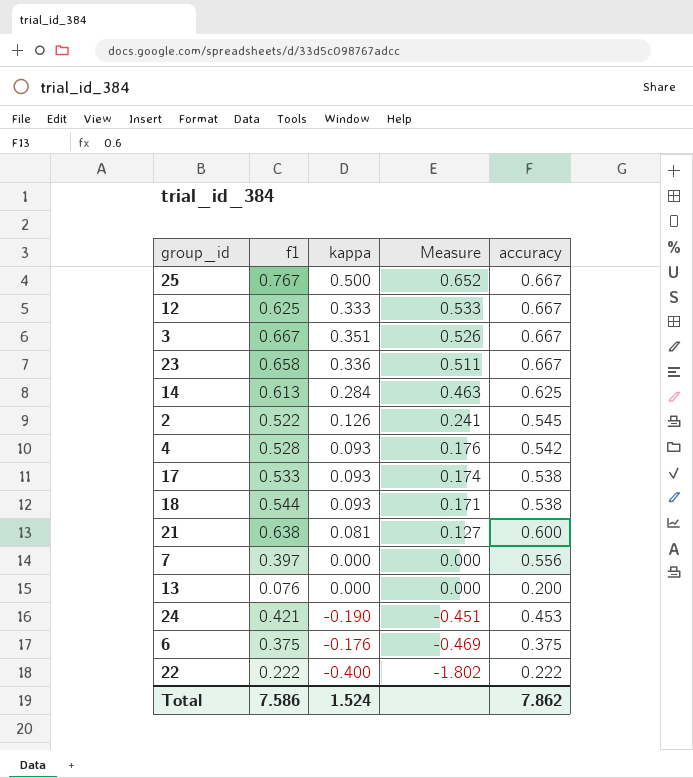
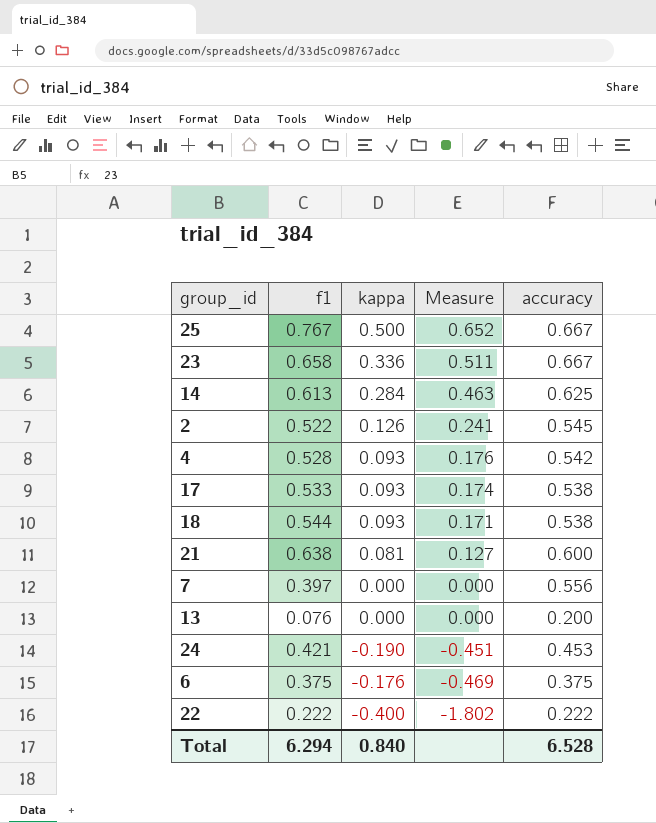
row 12: 0.625 | 0.333 | 0.533 | 0.667 -> none
row 3: 0.667 | 0.351 | 0.526 | 0.667 -> none
Total | f1: 7.586 -> 6.294
Total | kappa: 1.524 -> 0.840
Total | accuracy: 7.862 -> 6.528

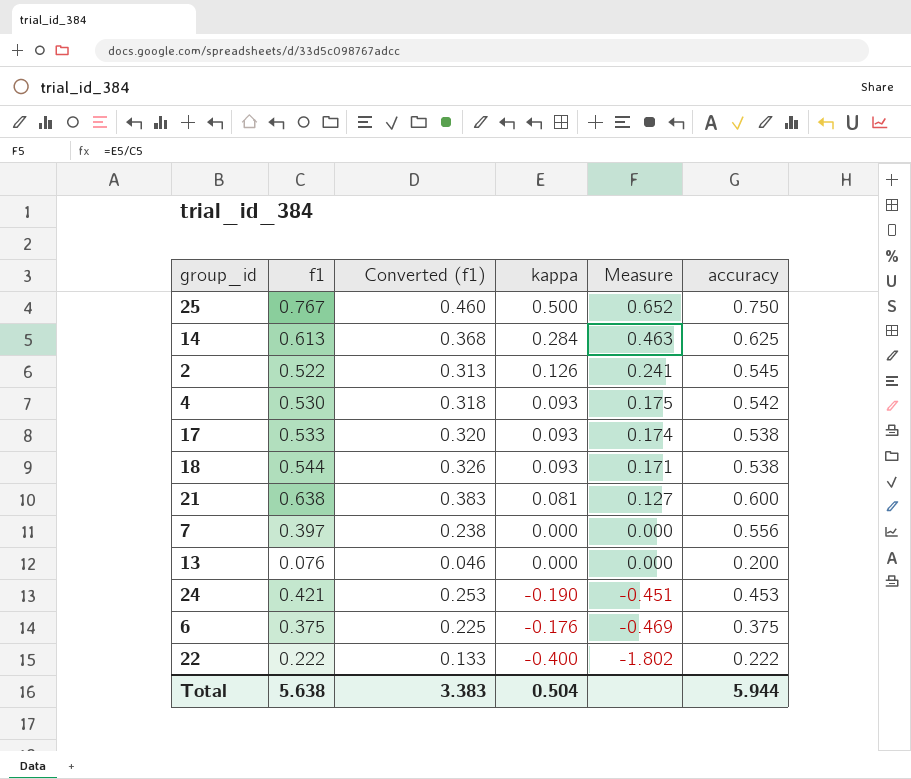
column Converted (f1) | formula: none -> [f1] * 0.6
row 23: 0.658 | 0.336 | 0.511 | 0.667 -> none
25 | accuracy: 0.667 -> 0.750
4 | f1: 0.528 -> 0.530
4 | Measure: 0.176 -> 0.175
Total | f1: 6.294 -> 5.638
Total | kappa: 0.840 -> 0.504
Total | accuracy: 6.528 -> 5.944

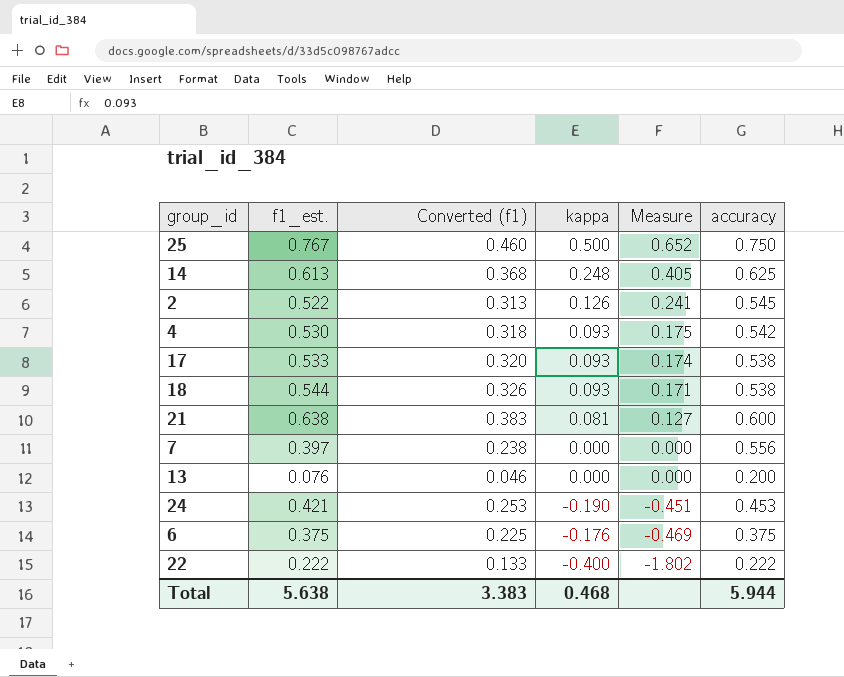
column name: f1 -> f1_est.
14 | kappa: 0.284 -> 0.248
14 | Measure: 0.463 -> 0.405
Total | kappa: 0.504 -> 0.468

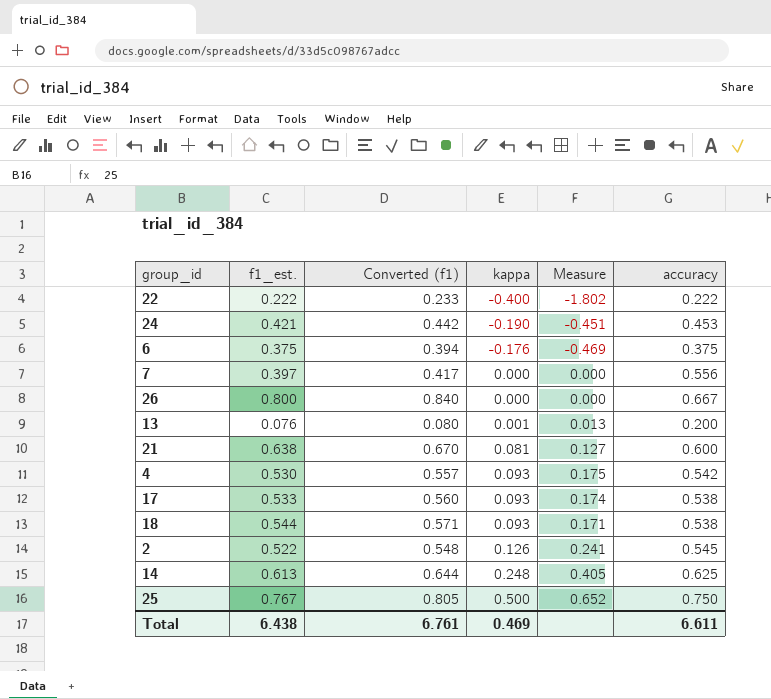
row order: Measure descending -> kappa ascending
column Converted (f1) | formula: [f1_est.] * 0.6 -> [f1_est.] * 1.05
row 26: none -> 0.800 | 0.840 | 0.000 | 0.000 | 0.667
13 | kappa: 0.000 -> 0.001
13 | Measure: 0.000 -> 0.013
Total | f1_est.: 5.638 -> 6.438
Total | Converted (f1): 3.383 -> 6.761
Total | kappa: 0.468 -> 0.469
Total | accuracy: 5.944 -> 6.611

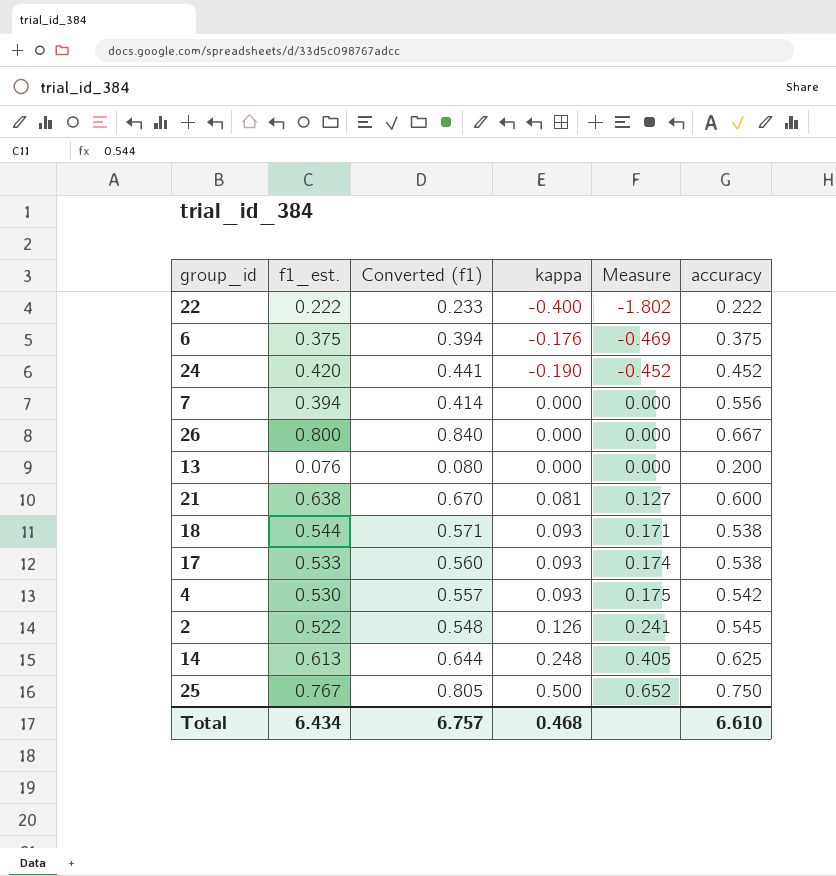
row order: kappa ascending -> Measure ascending
24 | f1_est.: 0.421 -> 0.420
24 | Converted (f1): 0.442 -> 0.441
24 | Measure: -0.451 -> -0.452
24 | accuracy: 0.453 -> 0.452
7 | f1_est.: 0.397 -> 0.394
7 | Converted (f1): 0.417 -> 0.414
13 | kappa: 0.001 -> 0.000
13 | Measure: 0.013 -> 0.000
Total | f1_est.: 6.438 -> 6.434
Total | Converted (f1): 6.761 -> 6.757
Total | kappa: 0.469 -> 0.468
Total | accuracy: 6.611 -> 6.610

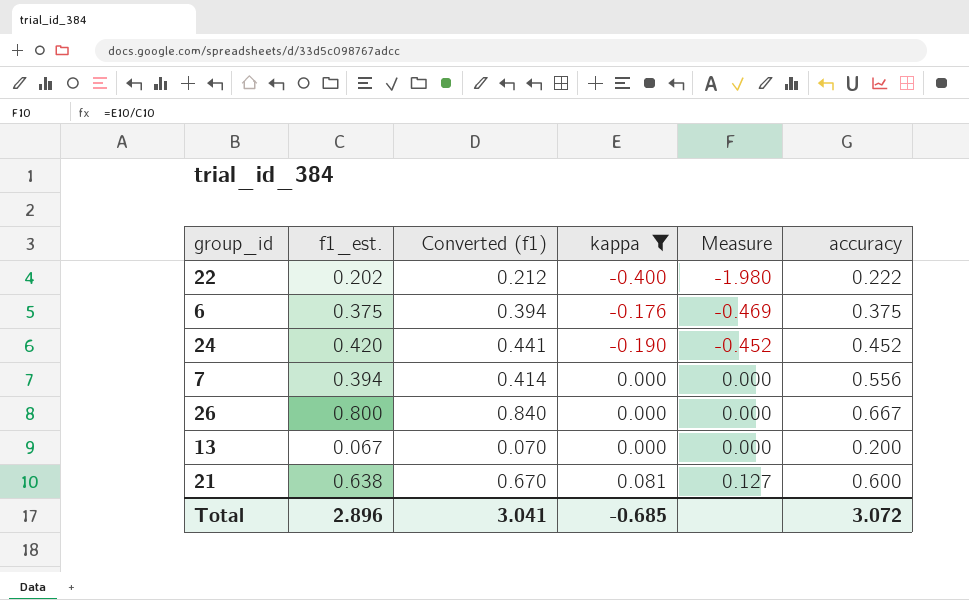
filter: none -> kappa <= 0.081
22 | f1_est.: 0.222 -> 0.202
22 | Converted (f1): 0.233 -> 0.212
22 | Measure: -1.802 -> -1.980
13 | f1_est.: 0.076 -> 0.067
13 | Converted (f1): 0.080 -> 0.070
Total | f1_est.: 6.434 -> 2.896
Total | Converted (f1): 6.757 -> 3.041
Total | kappa: 0.468 -> -0.685
Total | accuracy: 6.610 -> 3.072

